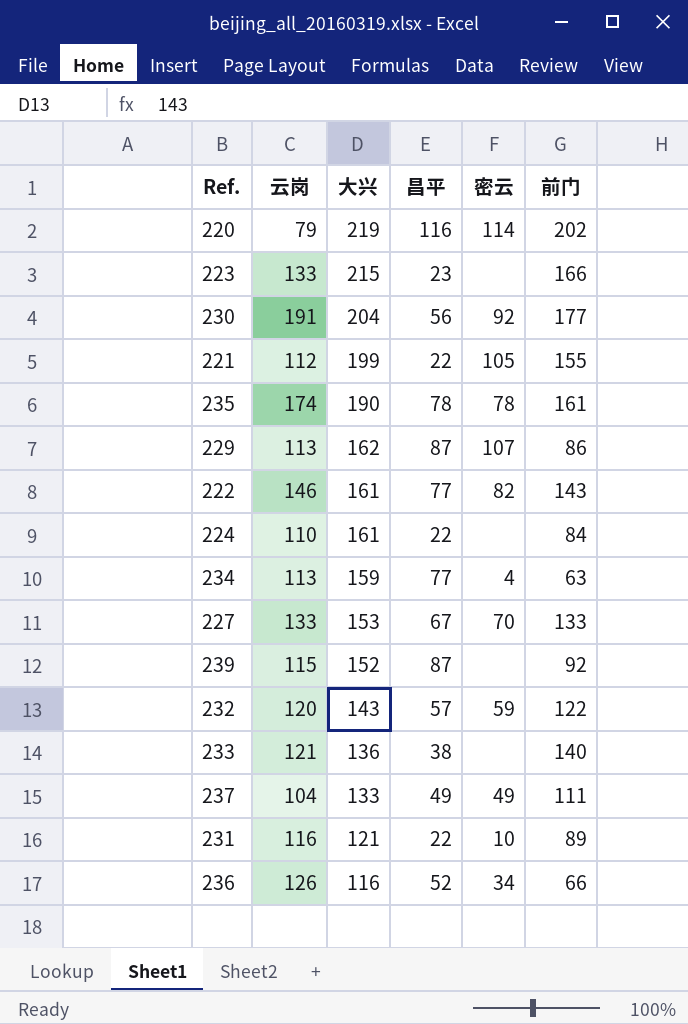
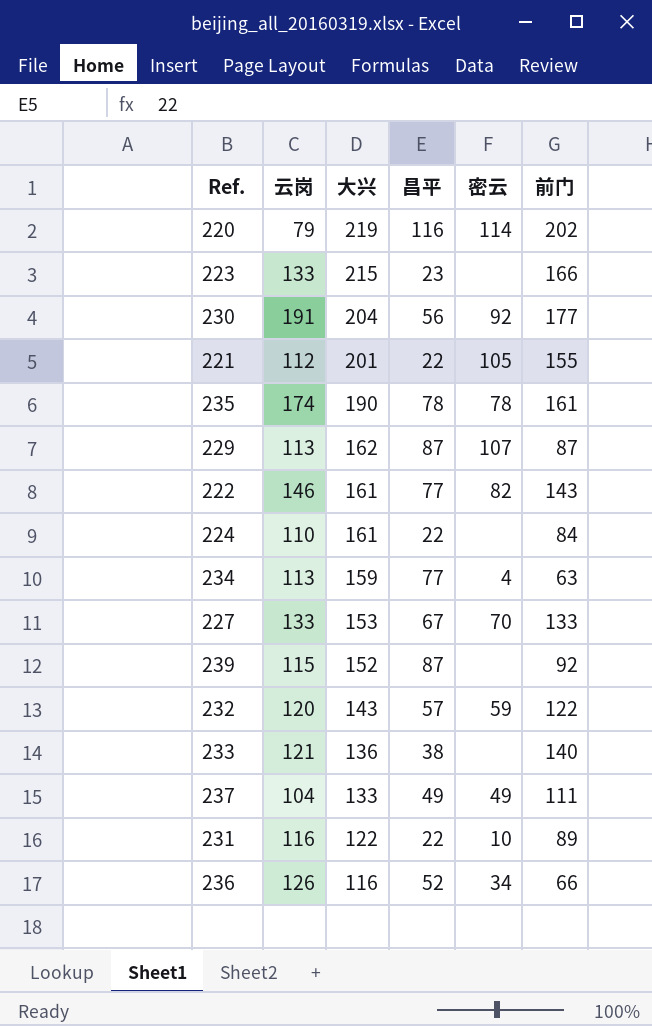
221 | 大兴: 199 -> 201
229 | 前门: 86 -> 87
231 | 大兴: 121 -> 122

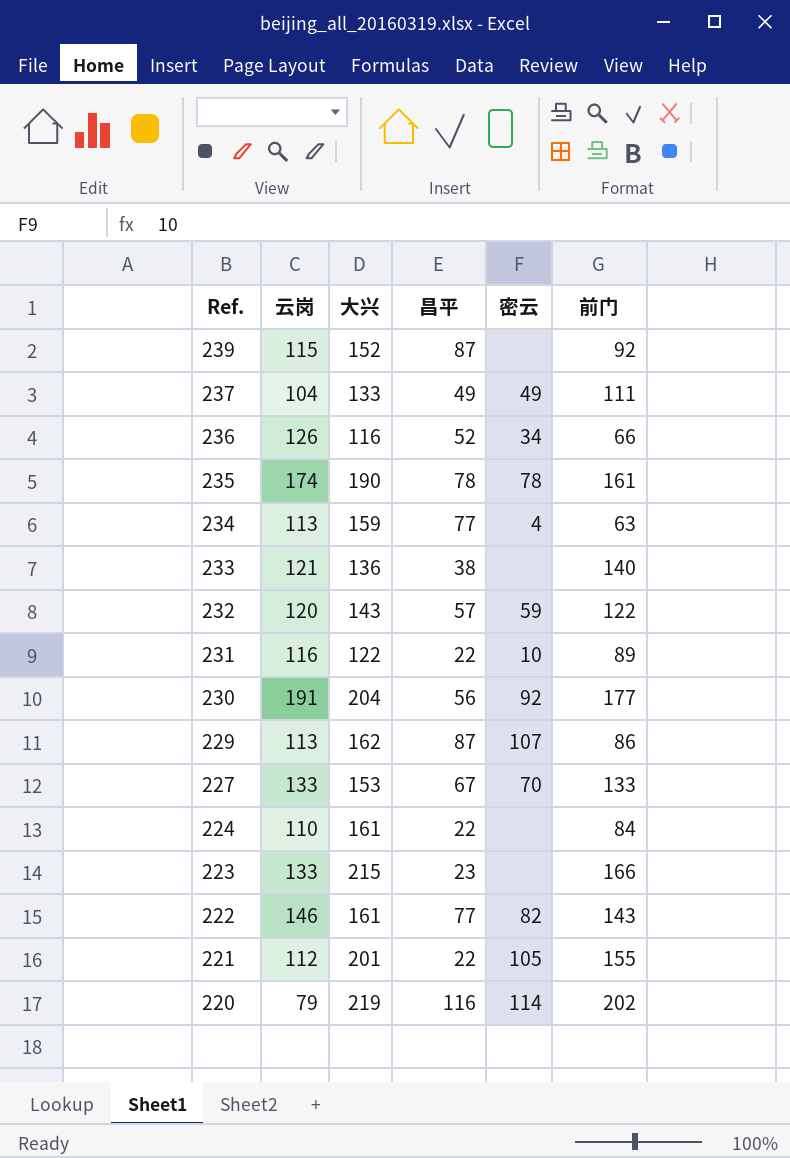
row order: 大兴 descending -> Ref. descending
229 | 前门: 87 -> 86

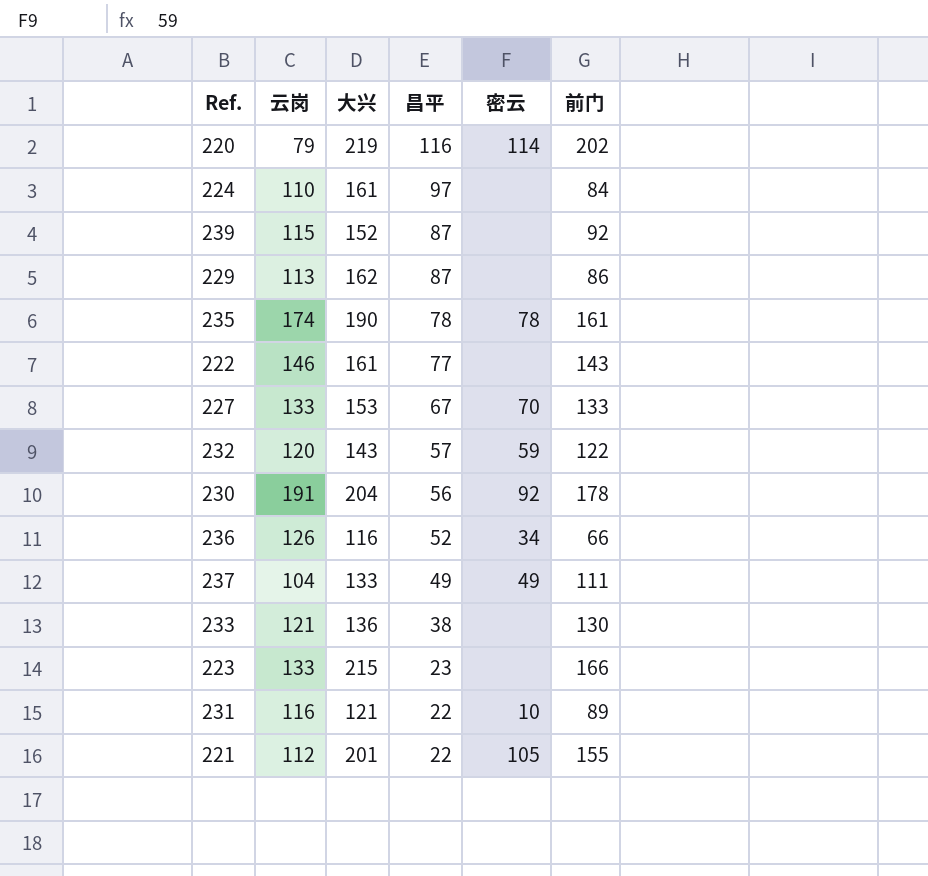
row order: Ref. descending -> 昌平 descending
row 234: 113 | 159 | 77 | 4 | 63 -> none
224 | 昌平: 22 -> 97
229 | 密云: 107 -> none
222 | 密云: 82 -> none
230 | 前门: 177 -> 178
233 | 前门: 140 -> 130
231 | 大兴: 122 -> 121

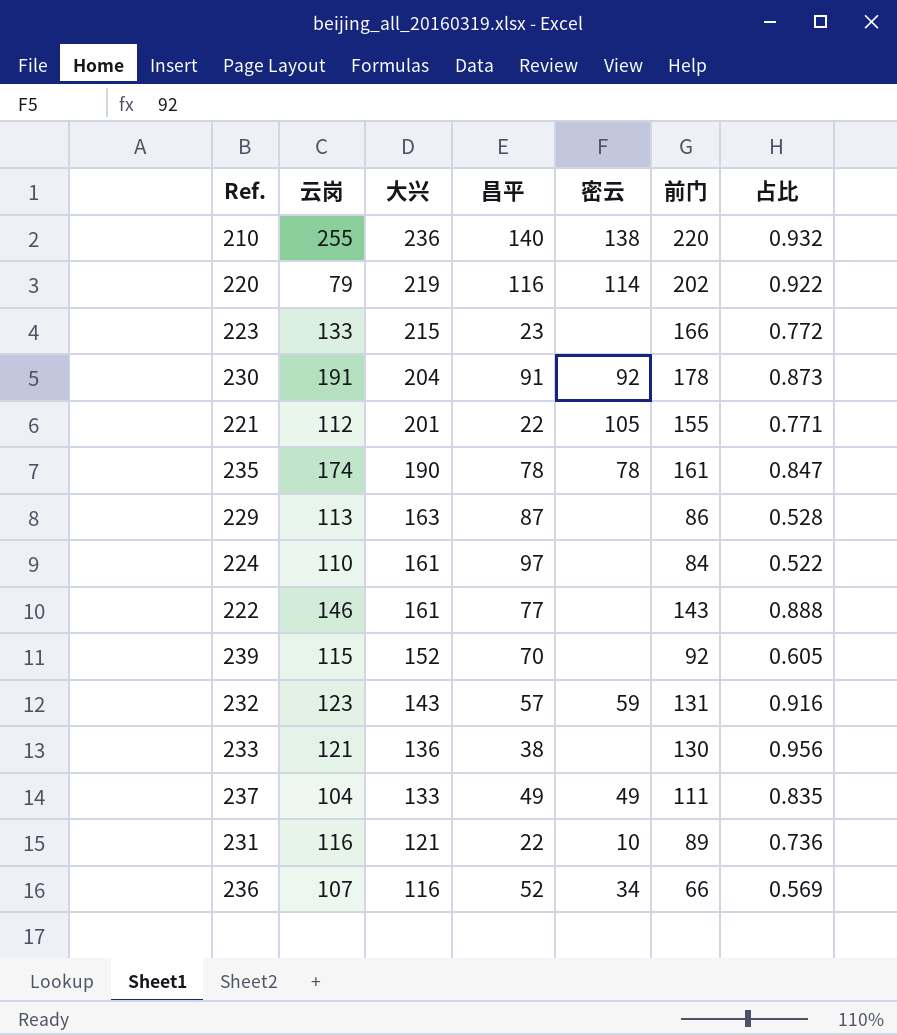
row order: 昌平 descending -> 大兴 descending
column 占比 | formula: none -> [前门] / [大兴]
row 227: 133 | 153 | 67 | 70 | 133 -> none
row 210: none -> 255 | 236 | 140 | 138 | 220 | 0.932
230 | 昌平: 56 -> 91
229 | 大兴: 162 -> 163
239 | 昌平: 87 -> 70
232 | 云岗: 120 -> 123
232 | 前门: 122 -> 131
236 | 云岗: 126 -> 107

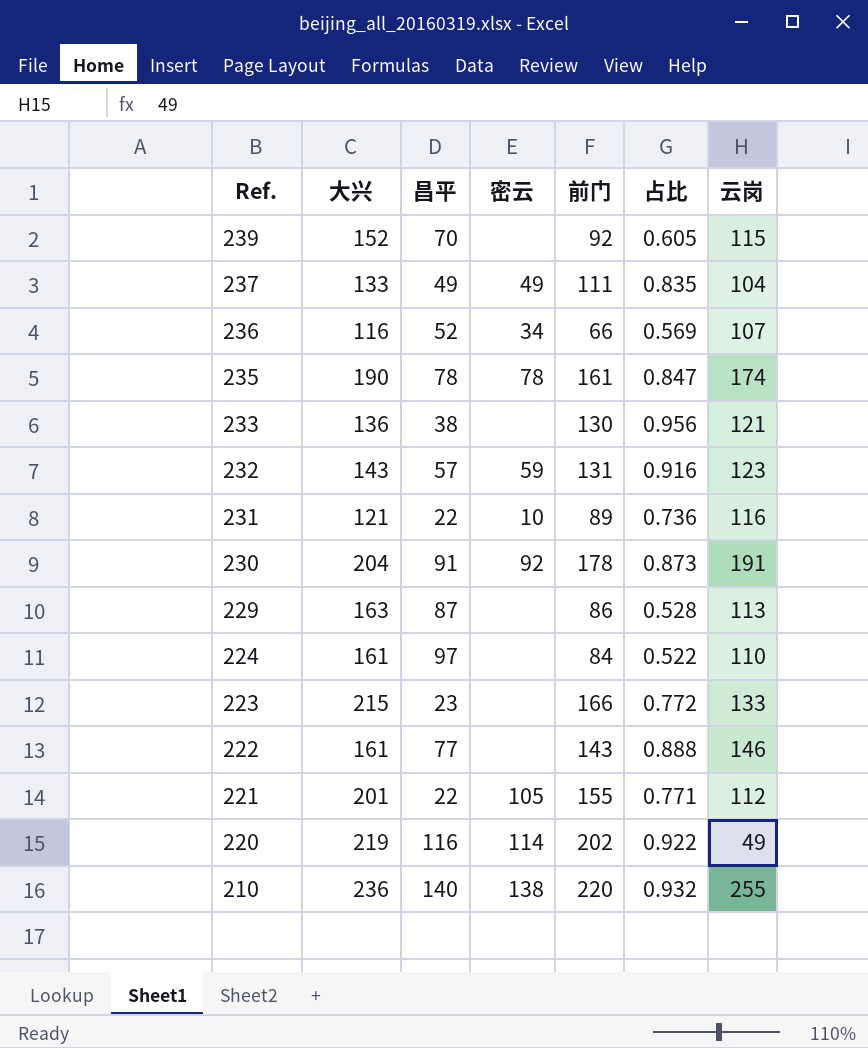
row order: 大兴 descending -> Ref. descending
column 云岗 | position: 2 -> 7
220 | 云岗: 79 -> 49

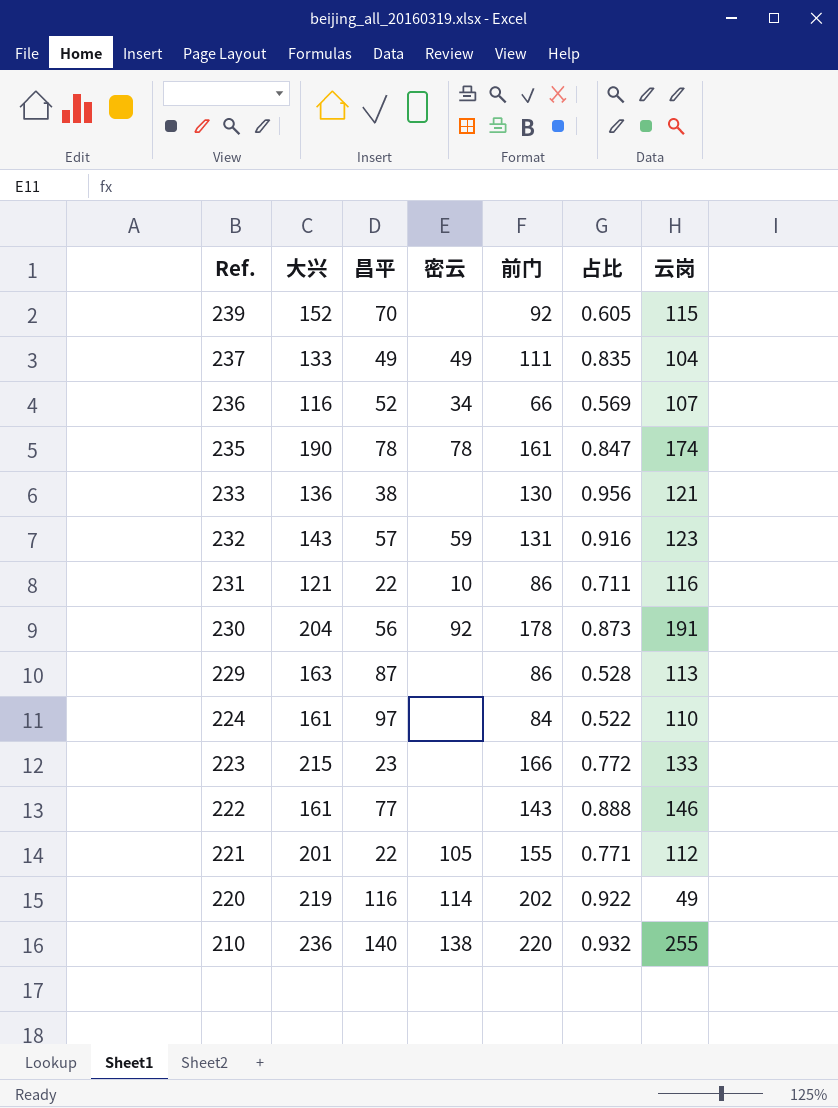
231 | 前门: 89 -> 86
231 | 占比: 0.736 -> 0.711
230 | 昌平: 91 -> 56

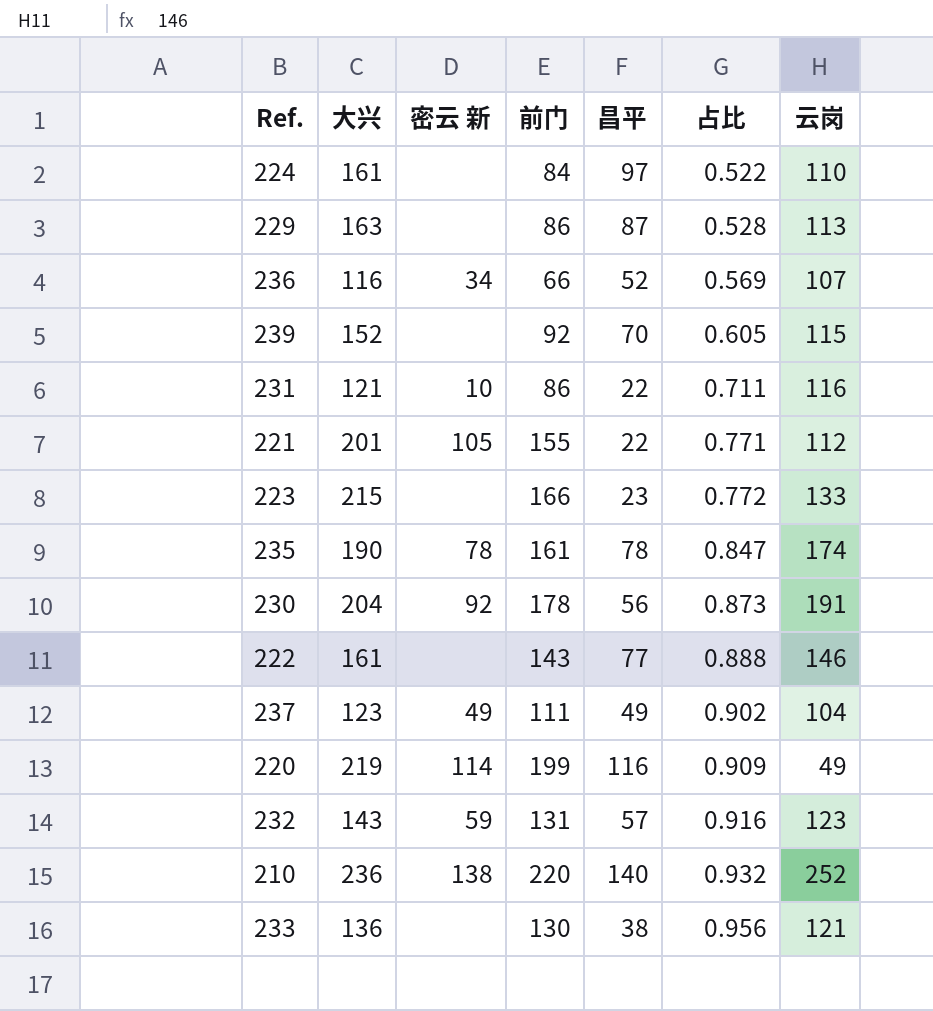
row order: Ref. descending -> 占比 ascending
column name: 密云 -> 密云 新
column 昌平 | position: 3 -> 5
237 | 大兴: 133 -> 123
237 | 占比: 0.835 -> 0.902
220 | 前门: 202 -> 199
220 | 占比: 0.922 -> 0.909
210 | 云岗: 255 -> 252

